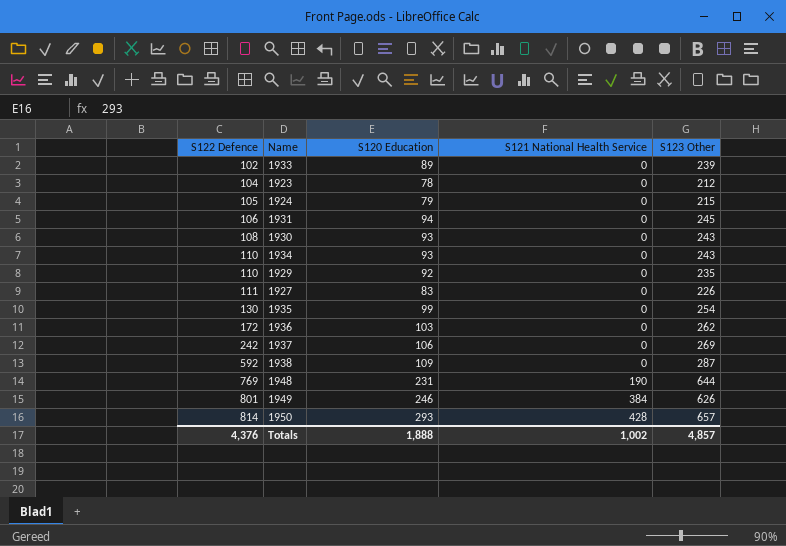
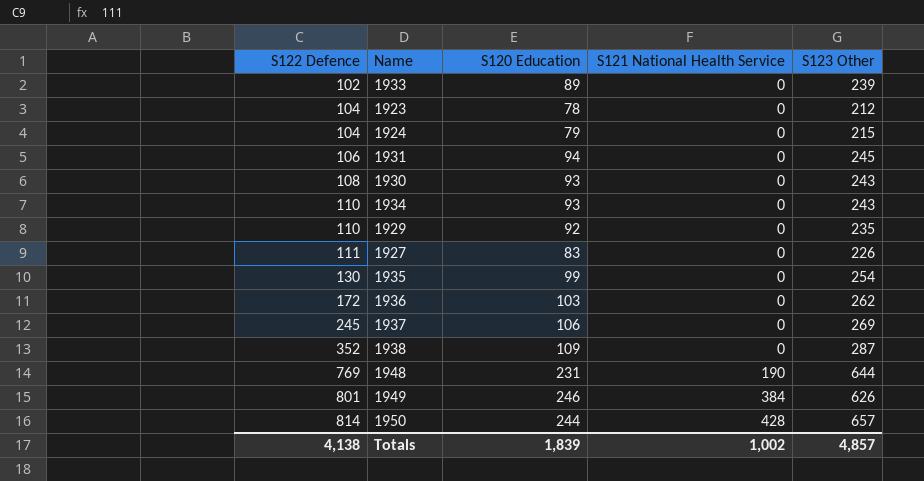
1924 | S122 Defence: 105 -> 104
1937 | S122 Defence: 242 -> 245
1938 | S122 Defence: 592 -> 352
1950 | S120 Education: 293 -> 244
Totals | S122 Defence: 4,376 -> 4,138
Totals | S120 Education: 1,888 -> 1,839

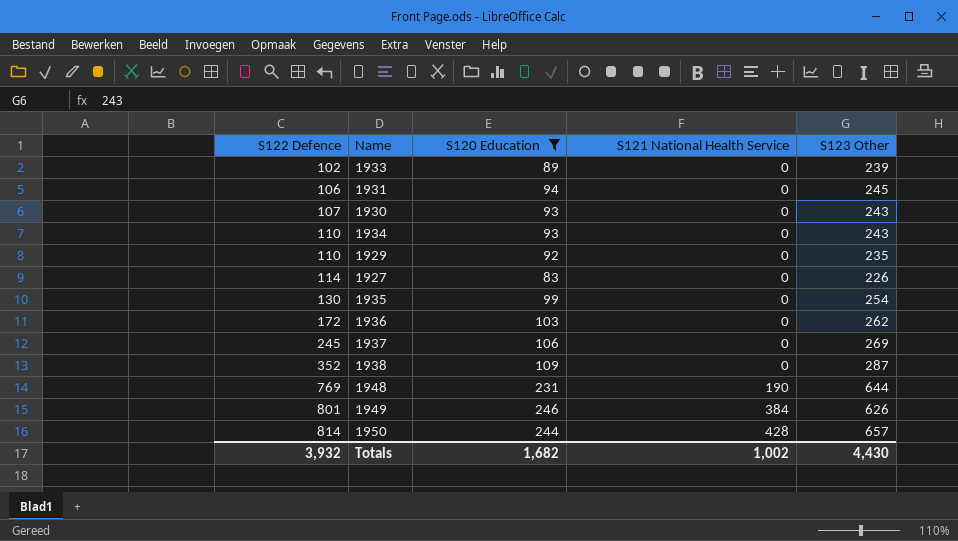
filter: none -> S120 Education >= 83
1930 | S122 Defence: 108 -> 107
1927 | S122 Defence: 111 -> 114
Totals | S122 Defence: 4,138 -> 3,932
Totals | S120 Education: 1,839 -> 1,682
Totals | S123 Other: 4,857 -> 4,430

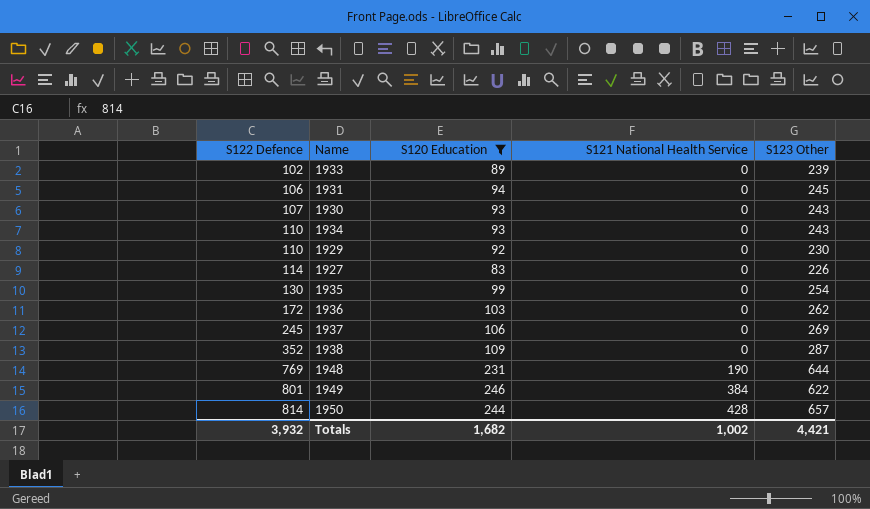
1929 | S123 Other: 235 -> 230
1949 | S123 Other: 626 -> 622
Totals | S123 Other: 4,430 -> 4,421

